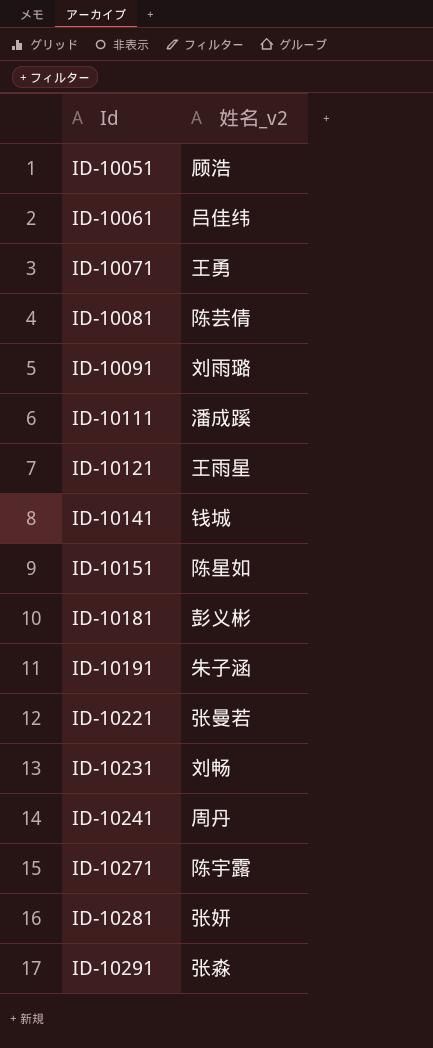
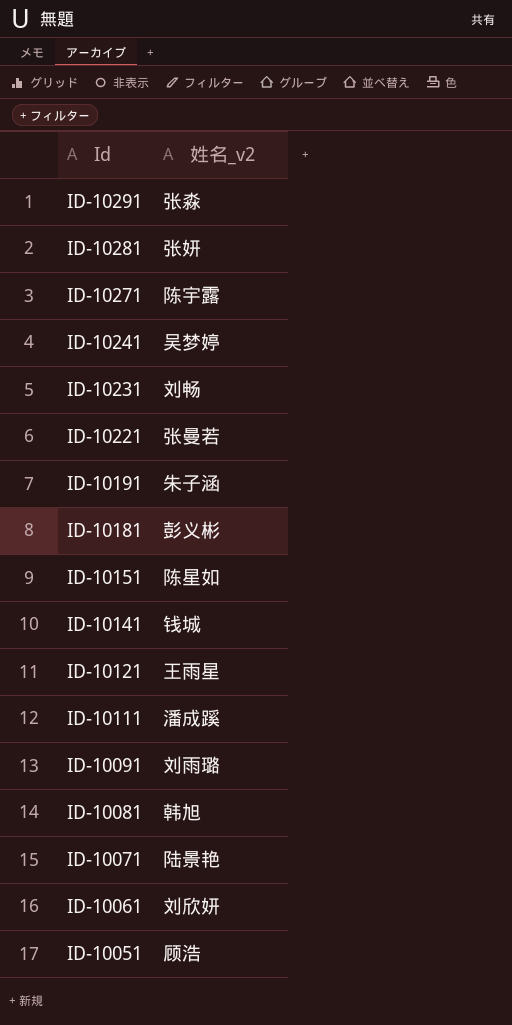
row order: Id ascending -> Id descending
ID-10241 | 姓名_v2: 周丹 -> 吴梦婷
ID-10081 | 姓名_v2: 陈芸倩 -> 韩旭
ID-10071 | 姓名_v2: 王勇 -> 陆景艳
ID-10061 | 姓名_v2: 吕佳纬 -> 刘欣妍

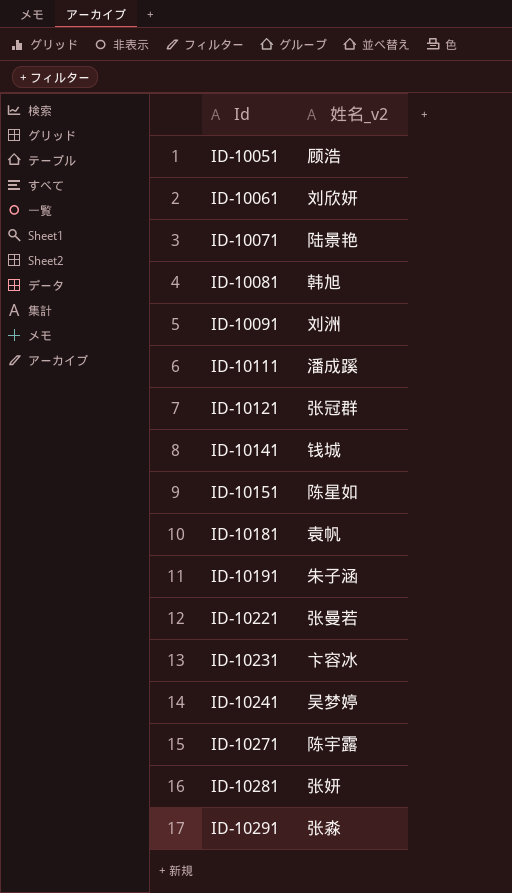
row order: Id descending -> Id ascending
ID-10091 | 姓名_v2: 刘雨璐 -> 刘洲
ID-10121 | 姓名_v2: 王雨星 -> 张冠群
ID-10181 | 姓名_v2: 彭义彬 -> 袁帆
ID-10231 | 姓名_v2: 刘畅 -> 卞容冰

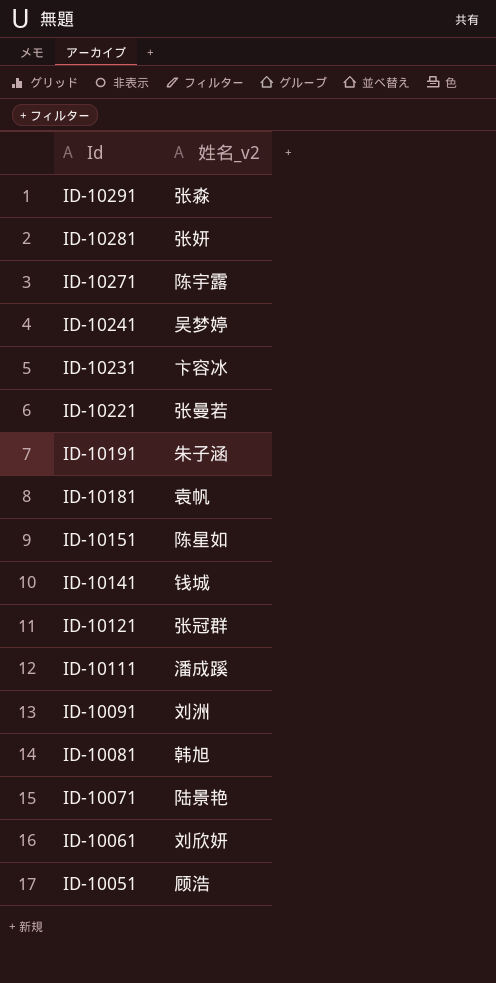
row order: Id ascending -> Id descending

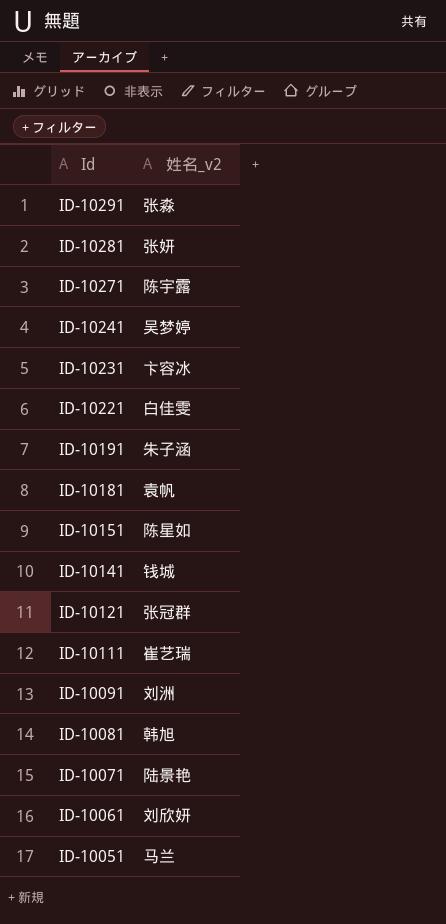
ID-10221 | 姓名_v2: 张曼若 -> 白佳雯
ID-10111 | 姓名_v2: 潘成蹊 -> 崔艺瑞
ID-10051 | 姓名_v2: 顾浩 -> 马兰

